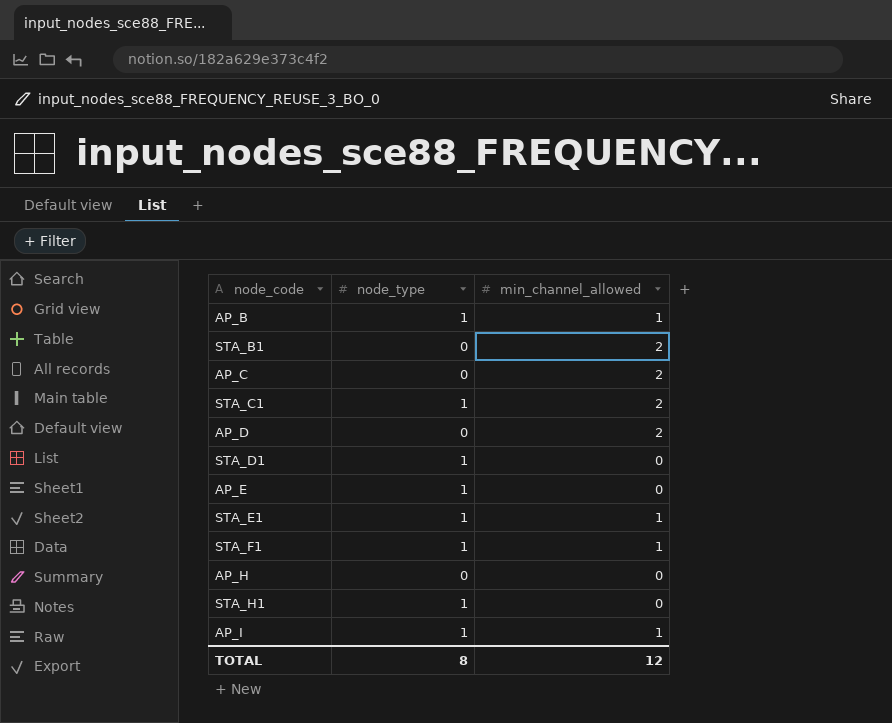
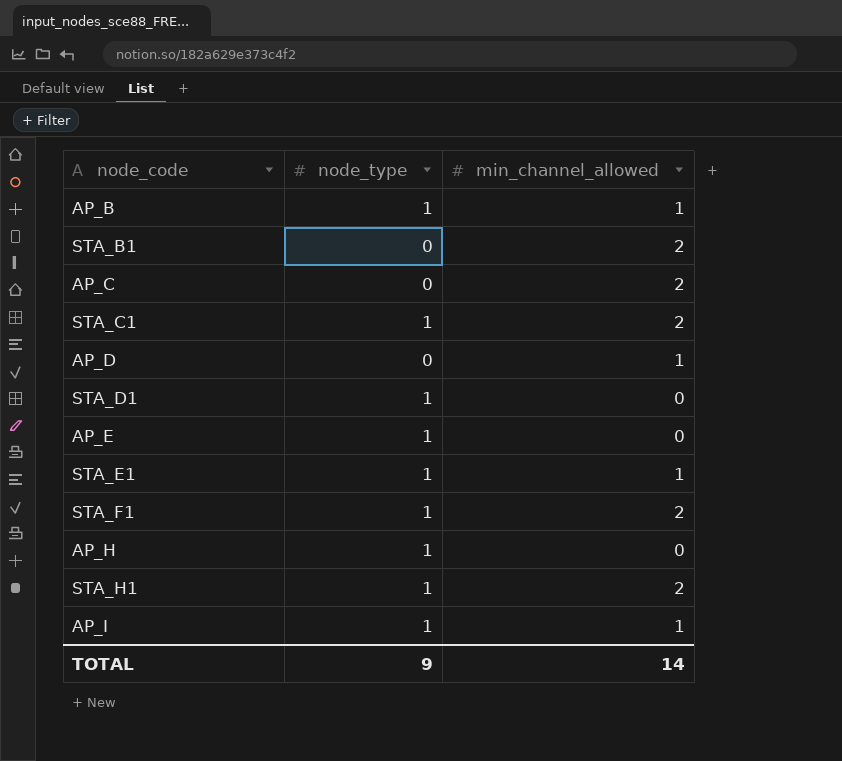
AP_D | min_channel_allowed: 2 -> 1
STA_F1 | min_channel_allowed: 1 -> 2
AP_H | node_type: 0 -> 1
STA_H1 | min_channel_allowed: 0 -> 2
TOTAL | node_type: 8 -> 9
TOTAL | min_channel_allowed: 12 -> 14

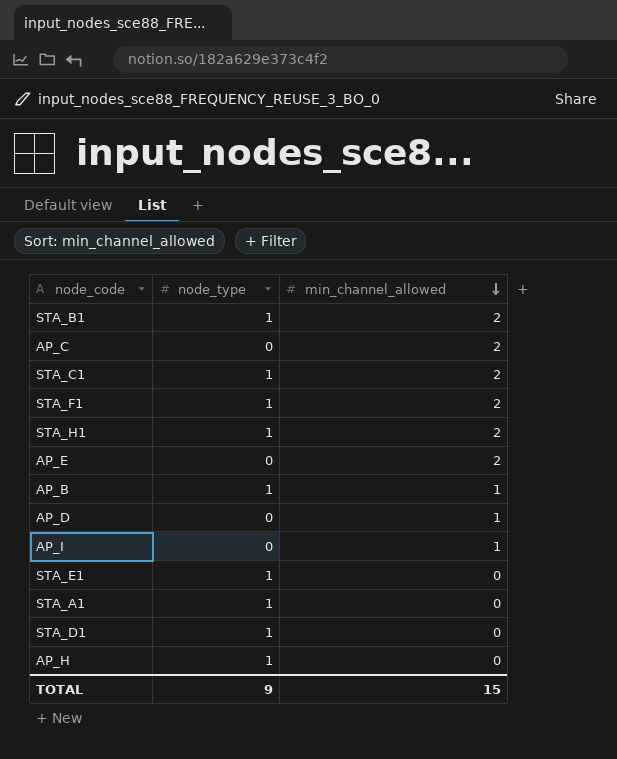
row order: none -> min_channel_allowed descending
STA_B1 | node_type: 0 -> 1
AP_E | node_type: 1 -> 0
AP_E | min_channel_allowed: 0 -> 2
AP_I | node_type: 1 -> 0
STA_E1 | min_channel_allowed: 1 -> 0
row STA_A1: none -> 1 | 0
TOTAL | min_channel_allowed: 14 -> 15

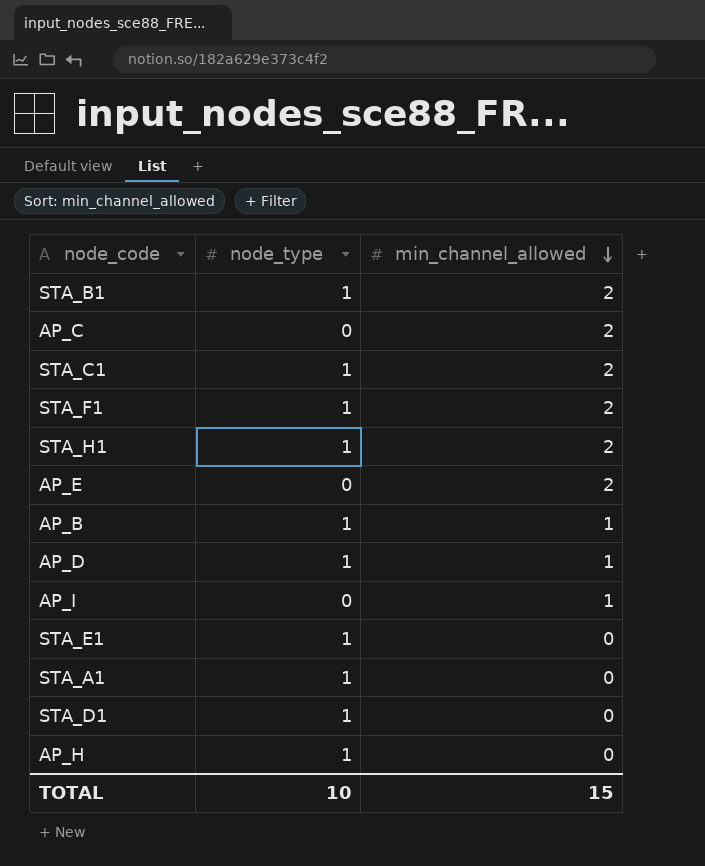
AP_D | node_type: 0 -> 1
TOTAL | node_type: 9 -> 10

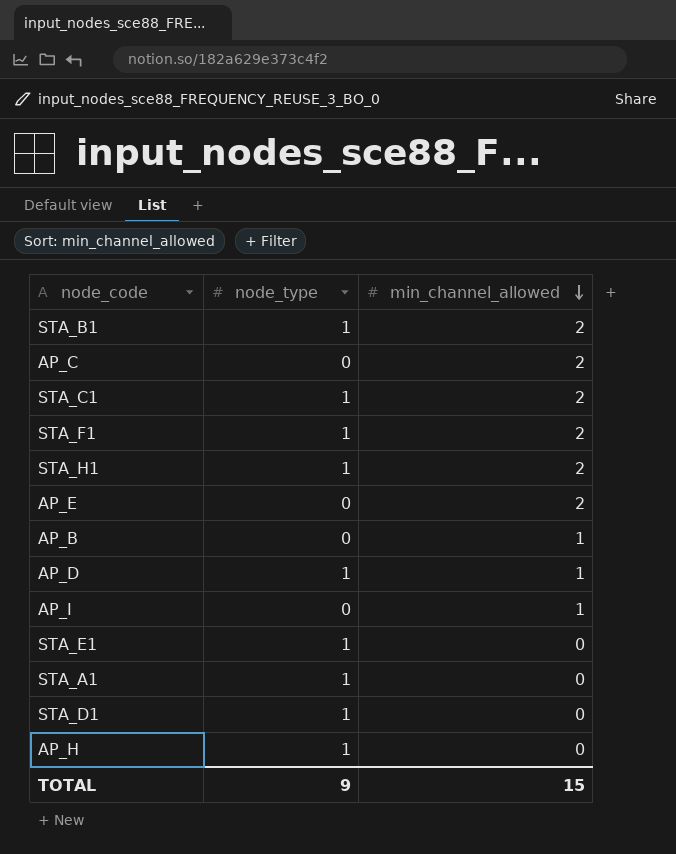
AP_B | node_type: 1 -> 0
TOTAL | node_type: 10 -> 9

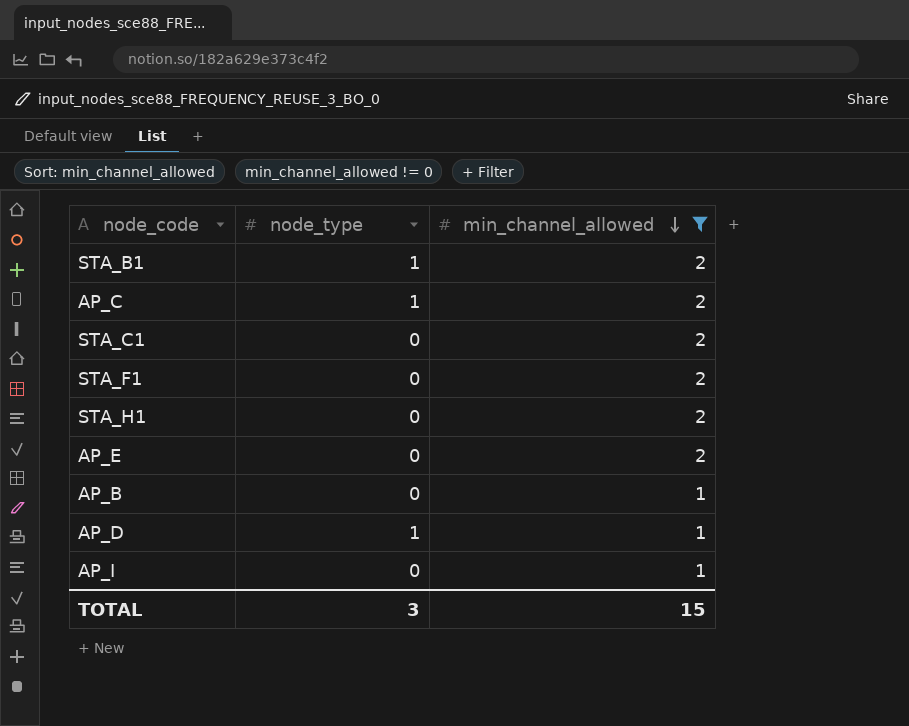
filter: none -> min_channel_allowed != 0
AP_C | node_type: 0 -> 1
STA_C1 | node_type: 1 -> 0
STA_F1 | node_type: 1 -> 0
STA_H1 | node_type: 1 -> 0
TOTAL | node_type: 9 -> 3

